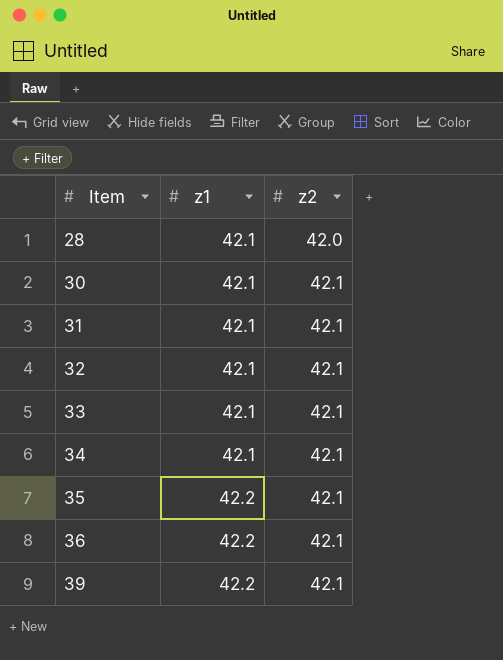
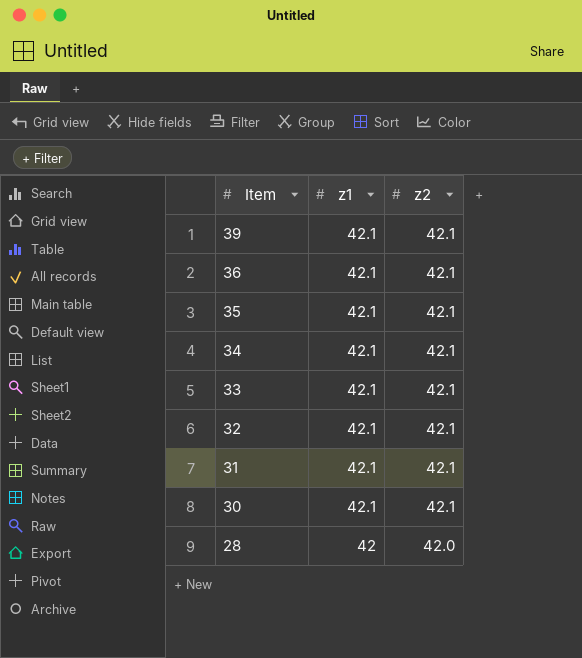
row order: Item ascending -> Item descending
39 | z1: 42.2 -> 42.1
36 | z1: 42.2 -> 42.1
35 | z1: 42.2 -> 42.1
28 | z1: 42.1 -> 42

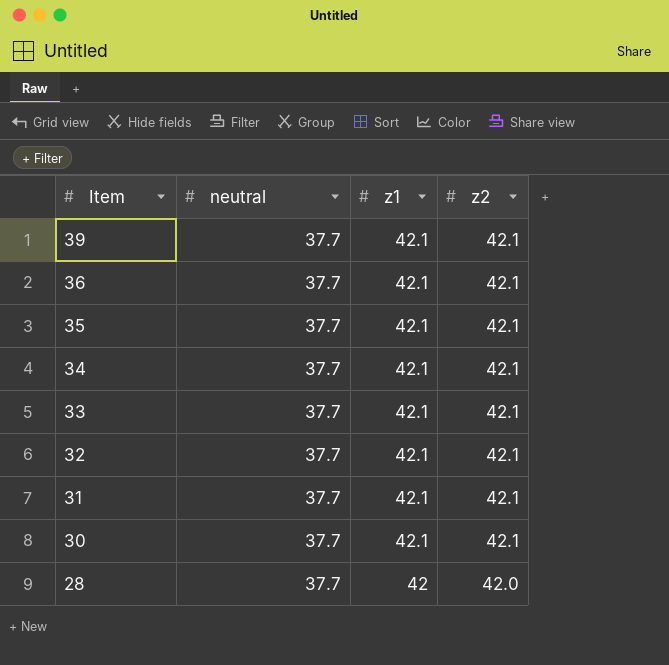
column neutral | position: none -> 2

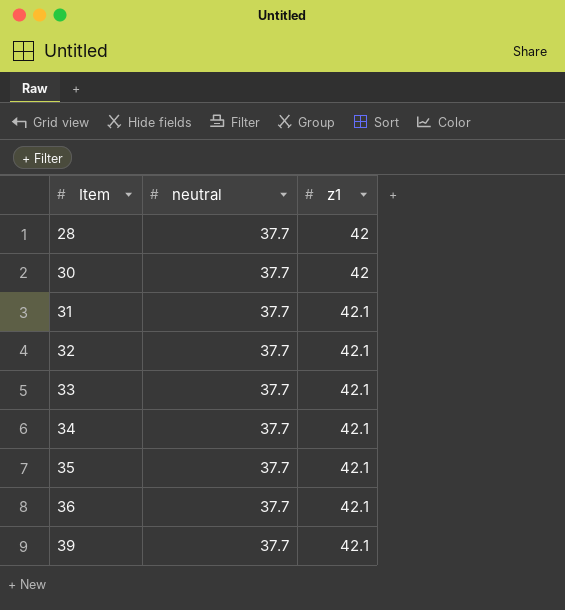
row order: Item descending -> Item ascending
column z2 | position: 4 -> none
30 | z1: 42.1 -> 42

